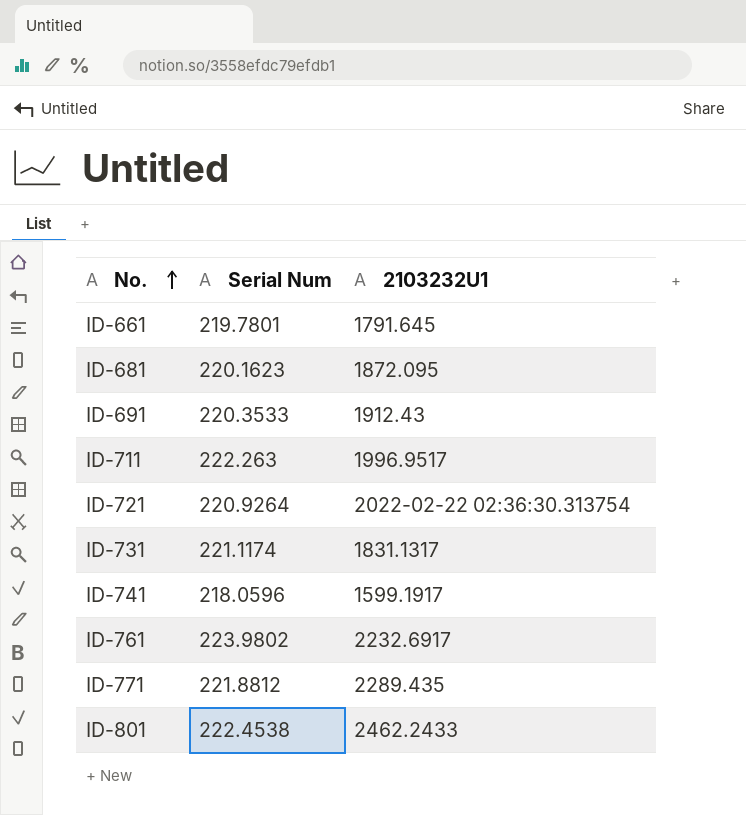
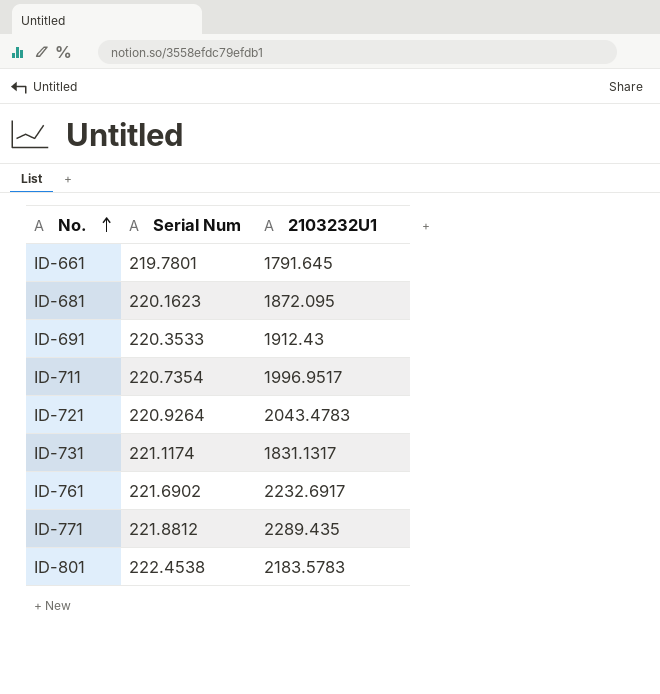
row ID-741: 218.0596 | 1599.1917 -> none
ID-711 | Serial Num: 222.263 -> 220.7354
ID-721 | 2103232U1: 2022-02-22 02:36:30.313754 -> 2043.4783
ID-761 | Serial Num: 223.9802 -> 221.6902
ID-801 | 2103232U1: 2462.2433 -> 2183.5783

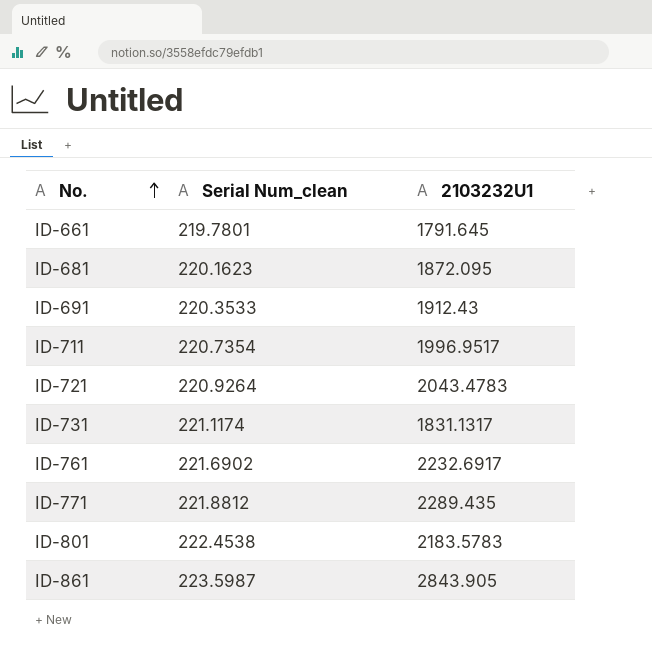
column name: Serial Num -> Serial Num_clean
row ID-861: none -> 223.5987 | 2843.905

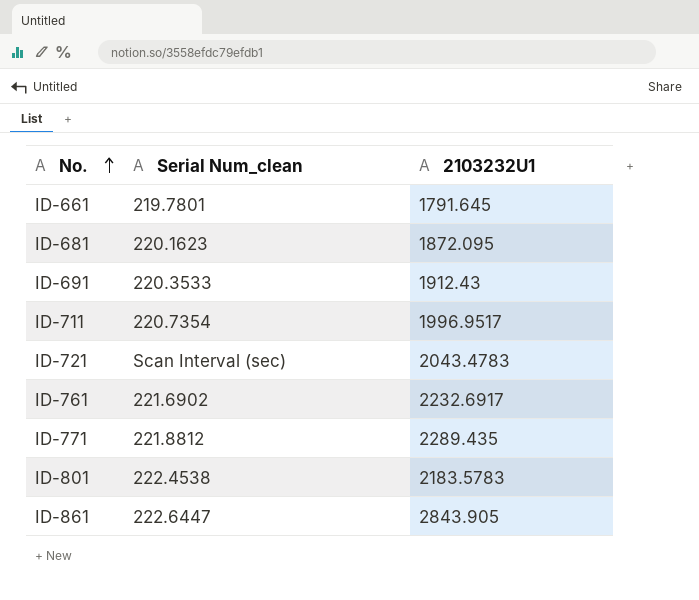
row ID-731: 221.1174 | 1831.1317 -> none
ID-721 | Serial Num_clean: 220.9264 -> Scan Interval (sec)
ID-861 | Serial Num_clean: 223.5987 -> 222.6447

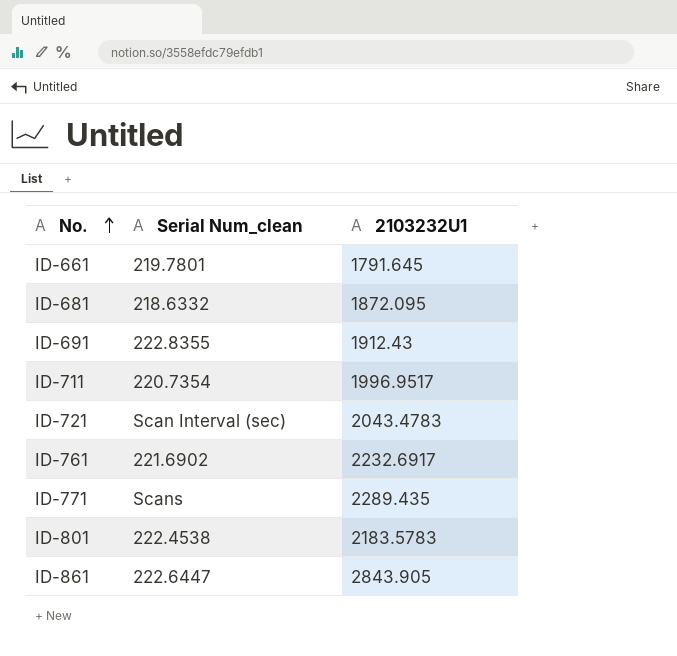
ID-681 | Serial Num_clean: 220.1623 -> 218.6332
ID-691 | Serial Num_clean: 220.3533 -> 222.8355
ID-771 | Serial Num_clean: 221.8812 -> Scans

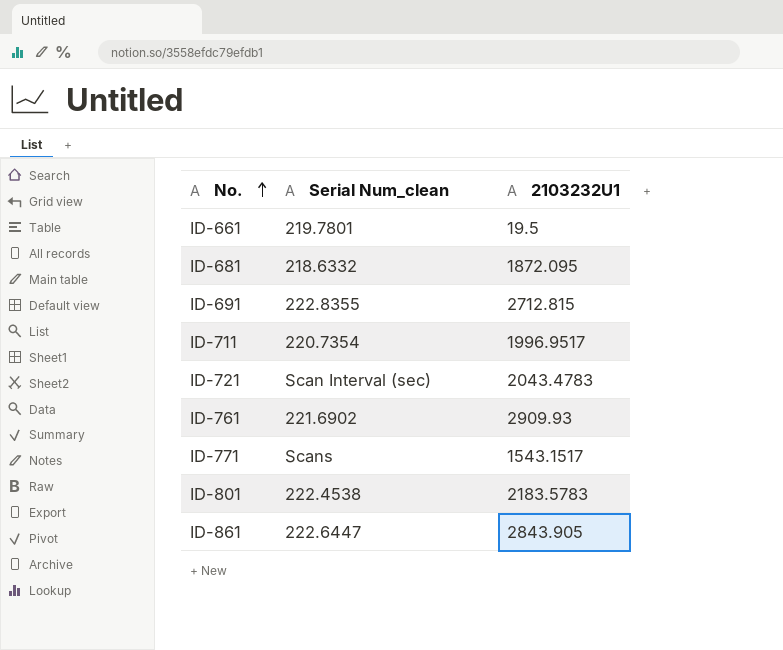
ID-661 | 2103232U1: 1791.645 -> 19.5
ID-691 | 2103232U1: 1912.43 -> 2712.815
ID-761 | 2103232U1: 2232.6917 -> 2909.93
ID-771 | 2103232U1: 2289.435 -> 1543.1517

